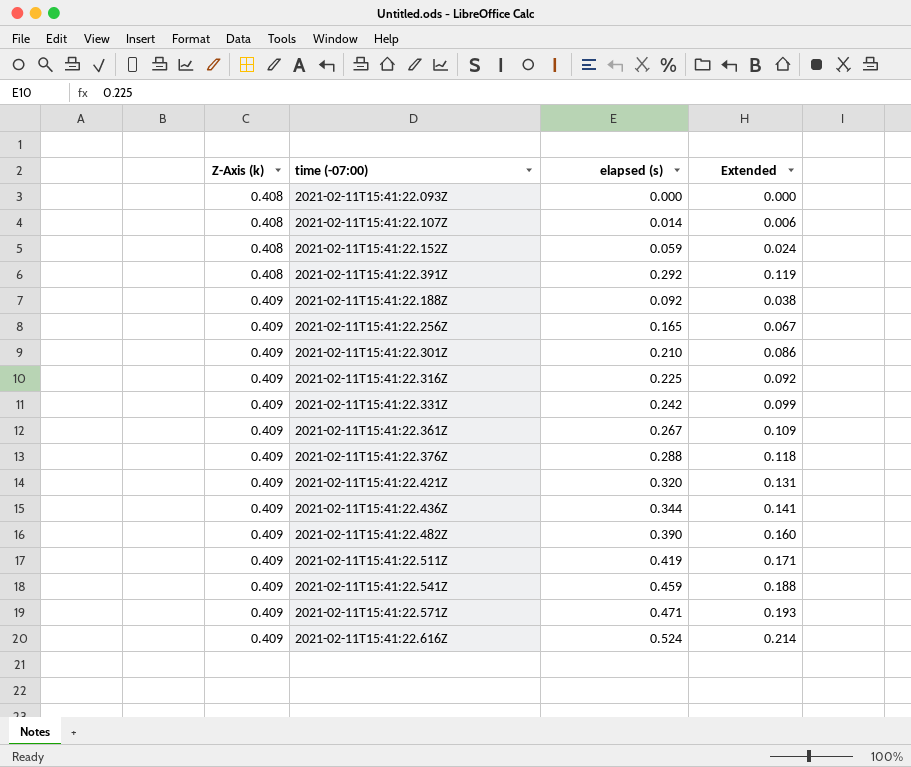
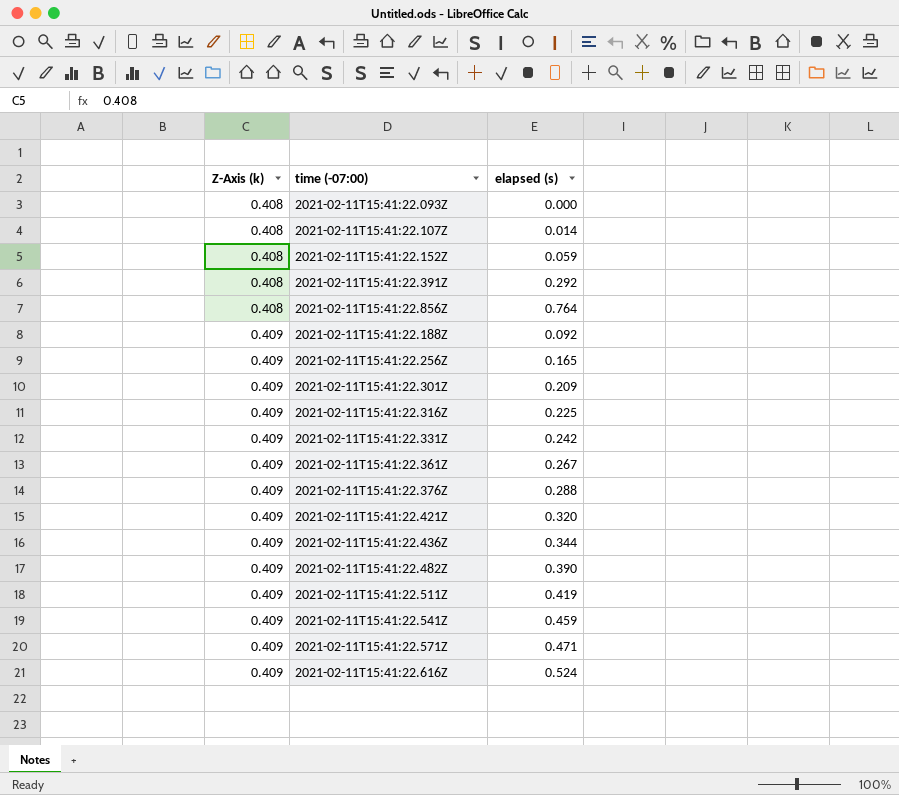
column Extended | formula: [Z-Axis (k)] * [elapsed (s)] -> none
row 2021-02-11T15:41:22.856Z: none -> 0.408 | 0.764
2021-02-11T15:41:22.301Z | elapsed (s): 0.210 -> 0.209

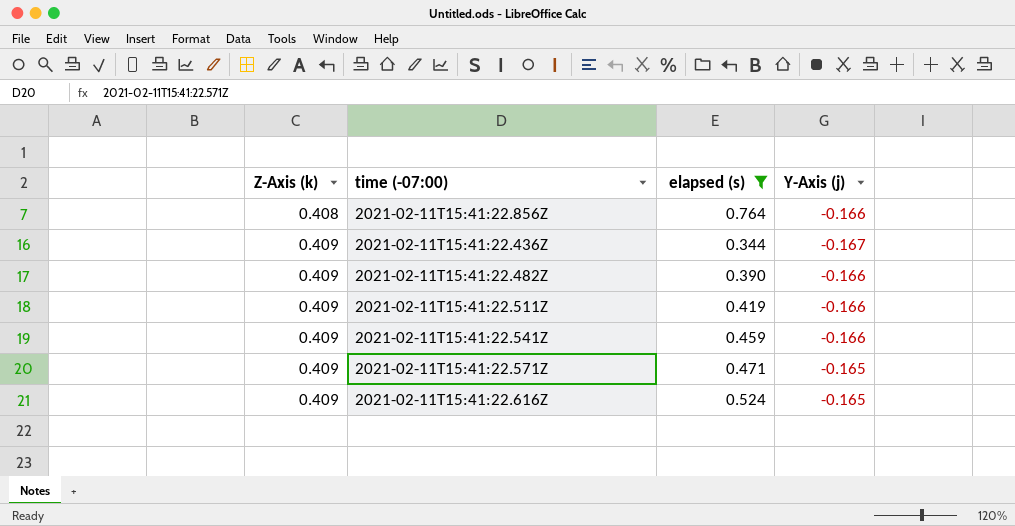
filter: none -> elapsed (s) >= 0.344
column Y-Axis (j) | position: none -> 4

